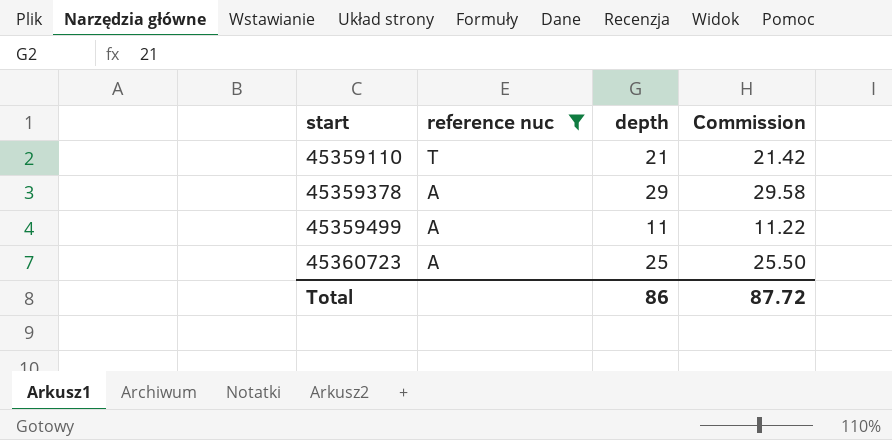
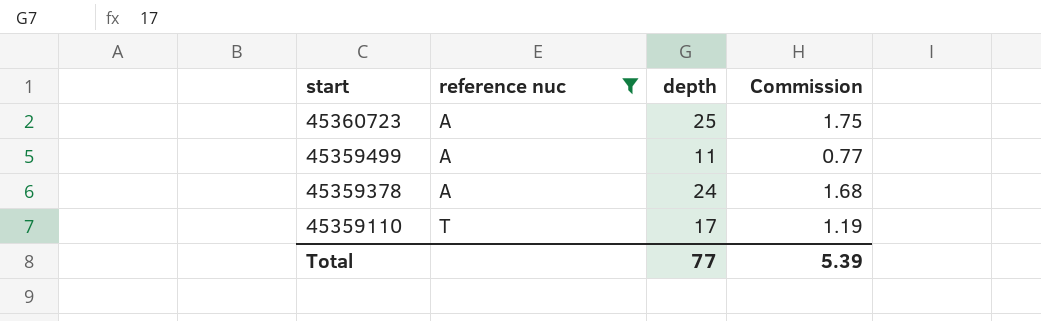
row order: start ascending -> start descending
column Commission | formula: [depth] * 1.02 -> [depth] * 0.07
45359378 | depth: 29 -> 24
45359110 | depth: 21 -> 17
Total | depth: 86 -> 77
Total | Commission: 87.72 -> 5.39

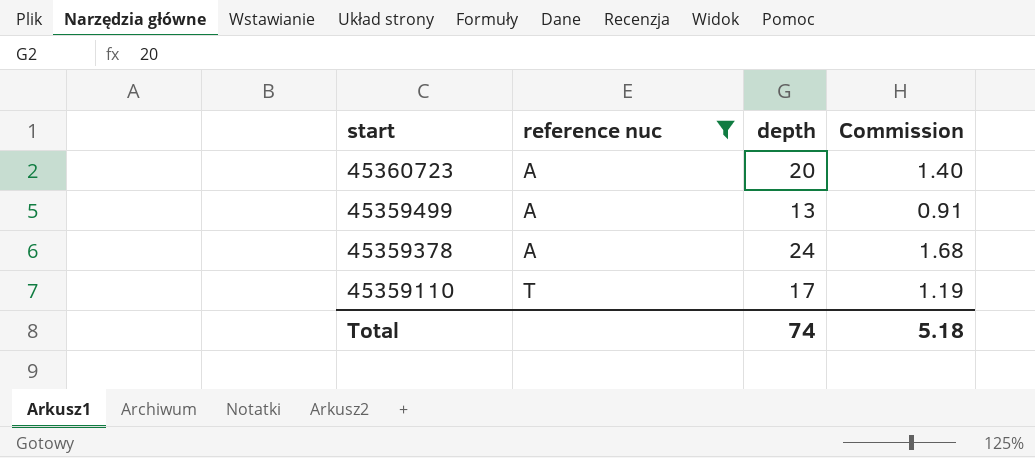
45360723 | depth: 25 -> 20
45360723 | Commission: 1.75 -> 1.40
45359499 | depth: 11 -> 13
45359499 | Commission: 0.77 -> 0.91
Total | depth: 77 -> 74
Total | Commission: 5.39 -> 5.18

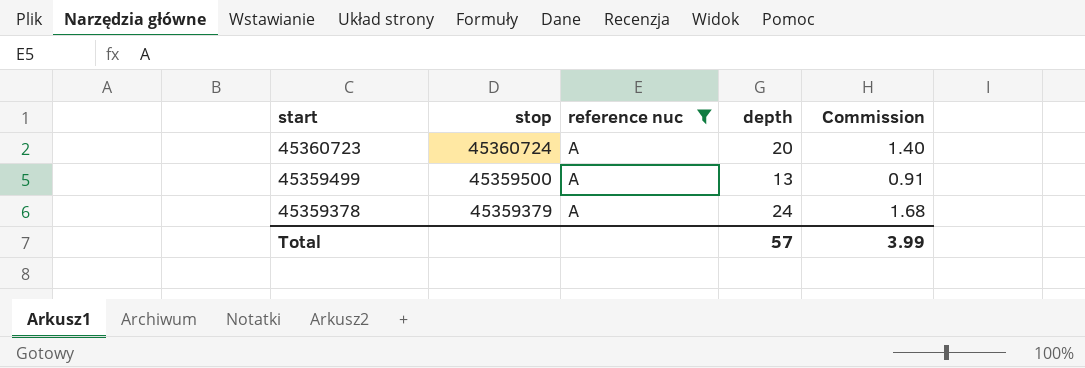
column stop | position: none -> 2
row 45359110: T | 17 | 1.19 -> none
Total | depth: 74 -> 57
Total | Commission: 5.18 -> 3.99

